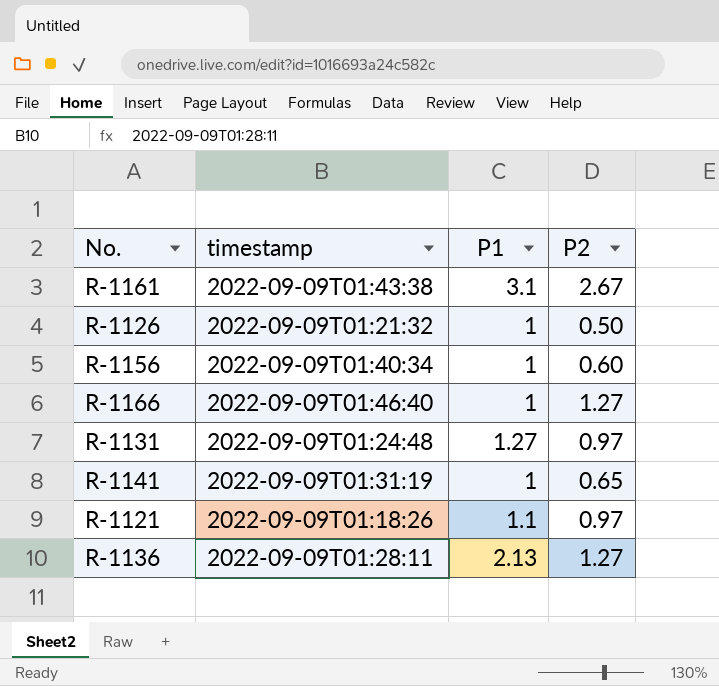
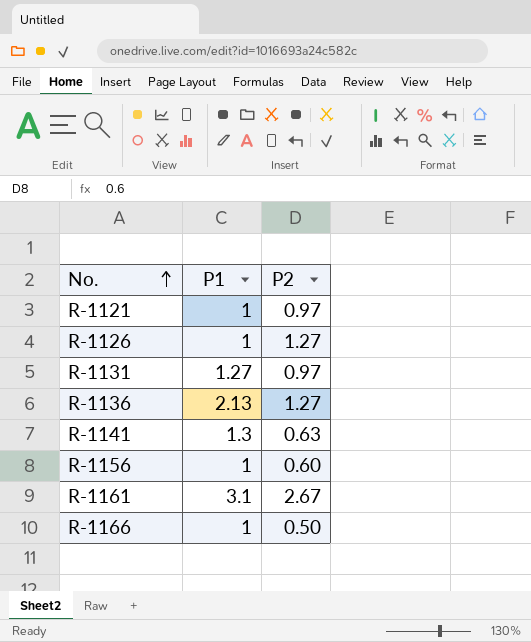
row order: none -> No. ascending
column timestamp | position: 2 -> none
R-1121 | P1: 1.1 -> 1
R-1126 | P2: 0.50 -> 1.27
R-1141 | P1: 1 -> 1.3
R-1141 | P2: 0.65 -> 0.63
R-1166 | P2: 1.27 -> 0.50

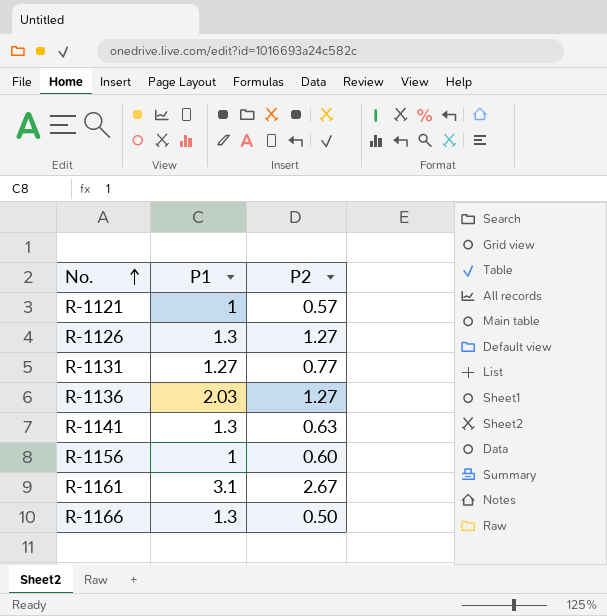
R-1121 | P2: 0.97 -> 0.57
R-1126 | P1: 1 -> 1.3
R-1131 | P2: 0.97 -> 0.77
R-1136 | P1: 2.13 -> 2.03
R-1166 | P1: 1 -> 1.3

